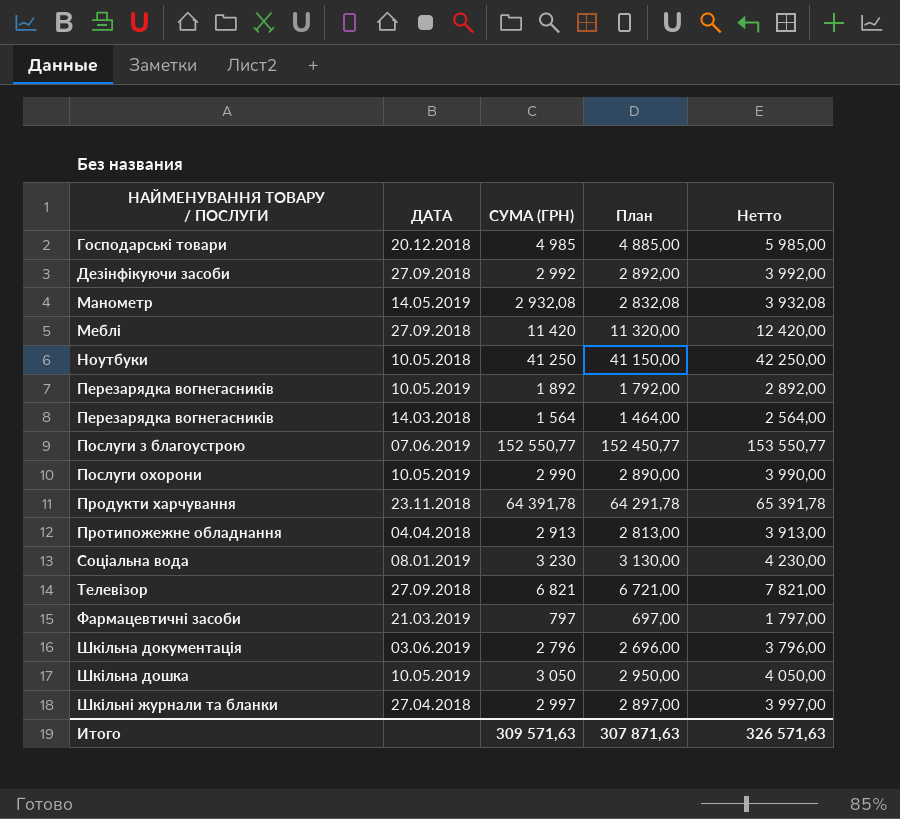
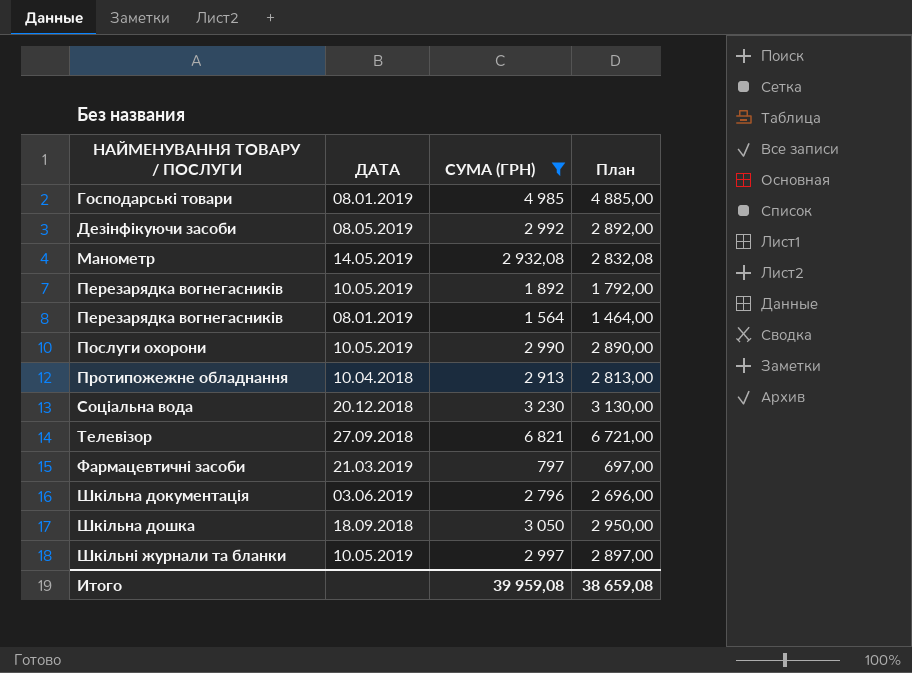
filter: none -> СУМА (ГРН) <= 6 821
column Нетто | formula: [СУМА (ГРН)] + 1000 -> none
Господарські товари | ДАТА: 20.12.2018 -> 08.01.2019
Дезінфікуючи засоби | ДАТА: 27.09.2018 -> 08.05.2019
Перезарядка вогнегасників | ДАТА: 14.03.2018 -> 08.01.2019
Протипожежне обладнання | ДАТА: 04.04.2018 -> 10.04.2018
Соціальна вода | ДАТА: 08.01.2019 -> 20.12.2018
Шкільна дошка | ДАТА: 10.05.2019 -> 18.09.2018
Шкільні журнали та бланки | ДАТА: 27.04.2018 -> 10.05.2019
Итого | СУМА (ГРН): 309 571,63 -> 39 959,08
Итого | План: 307 871,63 -> 38 659,08

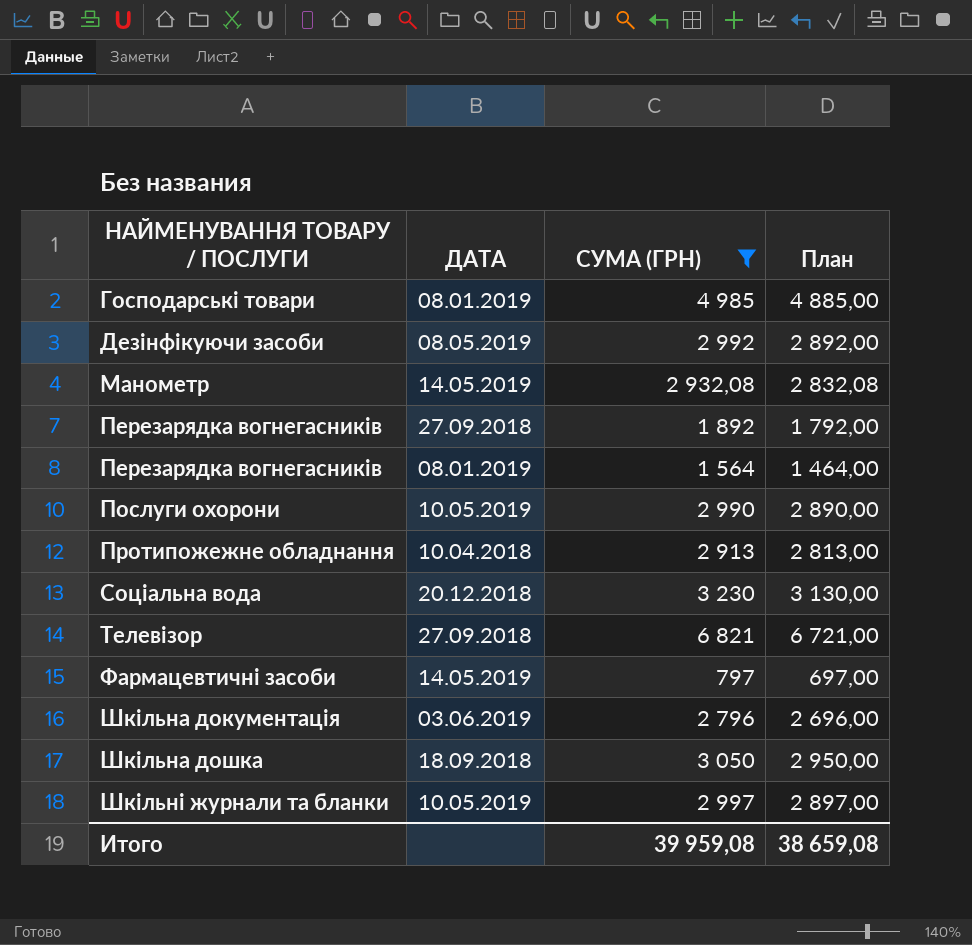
Перезарядка вогнегасникiв | ДАТА: 10.05.2019 -> 27.09.2018
Фармацевтичні засоби | ДАТА: 21.03.2019 -> 14.05.2019

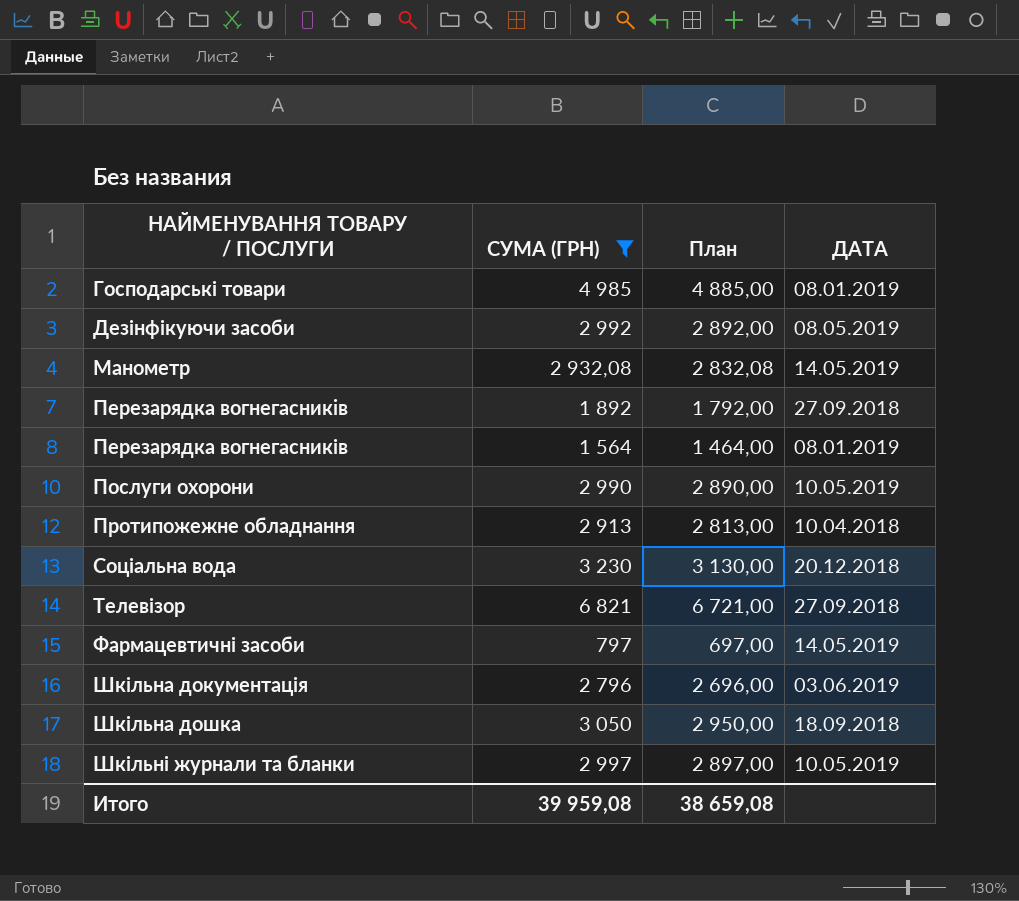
column ДАТА | position: 2 -> 4

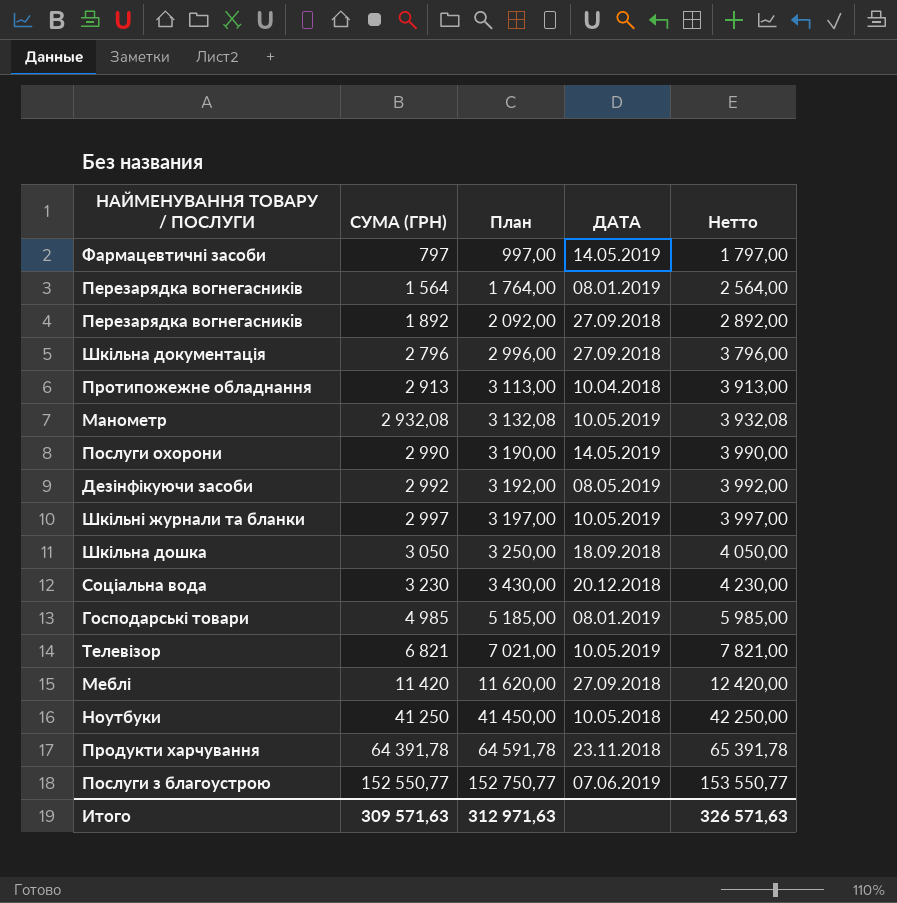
filter: СУМА (ГРН) <= 6 821 -> none
row order: НАЙМЕНУВАННЯ ТОВАРУ / ПОСЛУГИ ascending -> СУМА (ГРН) ascending
column План | formula: [СУМА (ГРН)] - 100 -> [СУМА (ГРН)] + 200
column Нетто | formula: none -> [СУМА (ГРН)] + 1000
Шкільна документація | ДАТА: 03.06.2019 -> 27.09.2018
Манометр | ДАТА: 14.05.2019 -> 10.05.2019
Послуги охорони | ДАТА: 10.05.2019 -> 14.05.2019
Телевізор | ДАТА: 27.09.2018 -> 10.05.2019
Итого | СУМА (ГРН): 39 959,08 -> 309 571,63
Итого | План: 38 659,08 -> 312 971,63

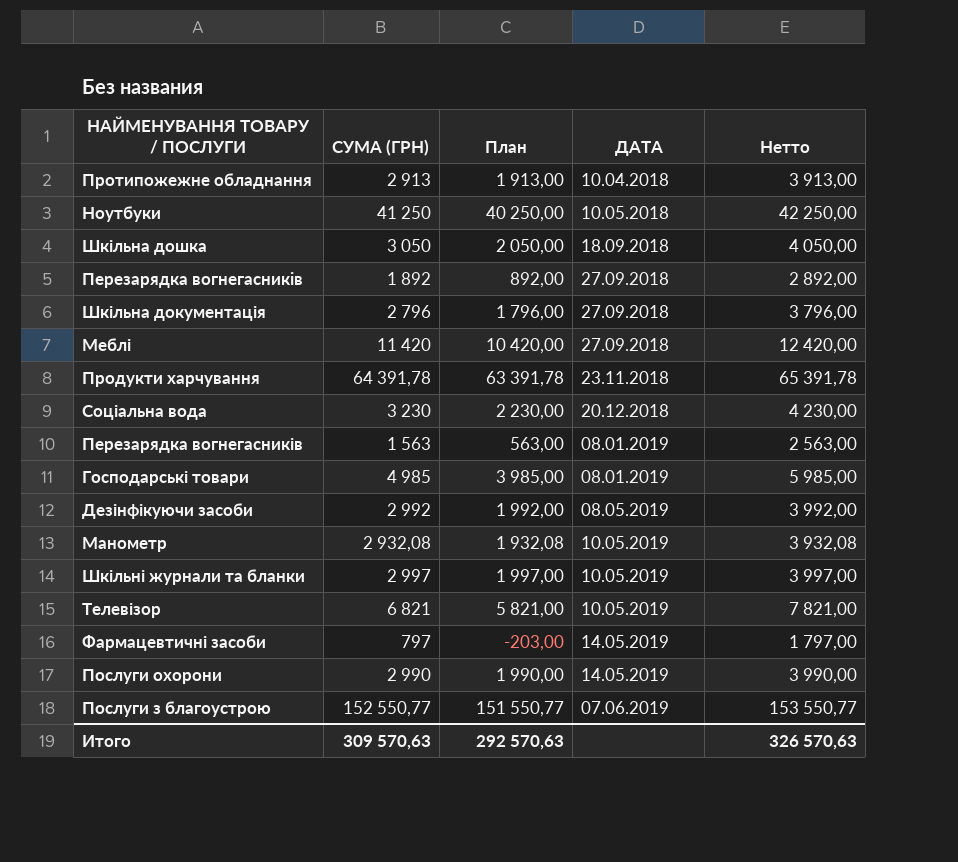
row order: СУМА (ГРН) ascending -> ДАТА ascending
column План | formula: [СУМА (ГРН)] + 200 -> [СУМА (ГРН)] - 1000
Перезарядка вогнегасників | СУМА (ГРН): 1 564 -> 1 563
Перезарядка вогнегасників | Нетто: 2 564,00 -> 2 563,00
Итого | СУМА (ГРН): 309 571,63 -> 309 570,63
Итого | План: 312 971,63 -> 292 570,63
Итого | Нетто: 326 571,63 -> 326 570,63

